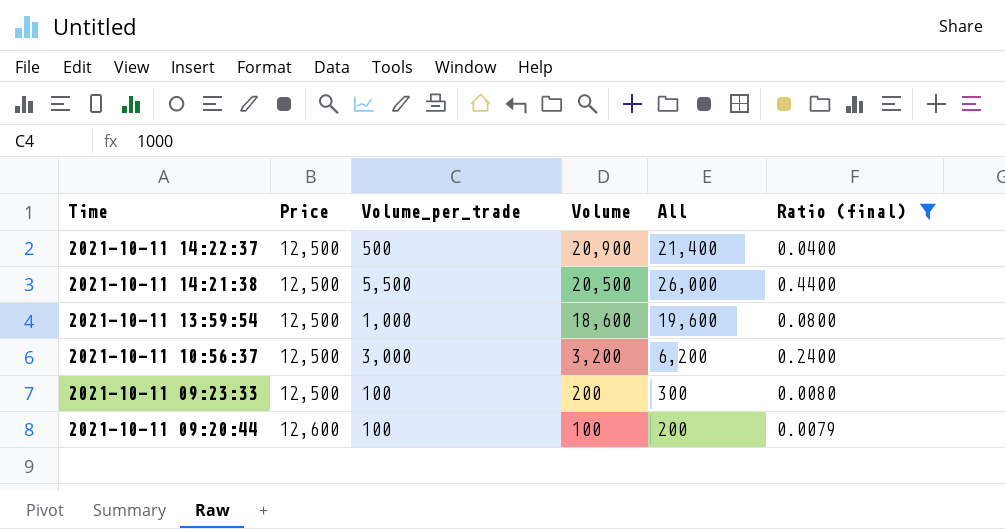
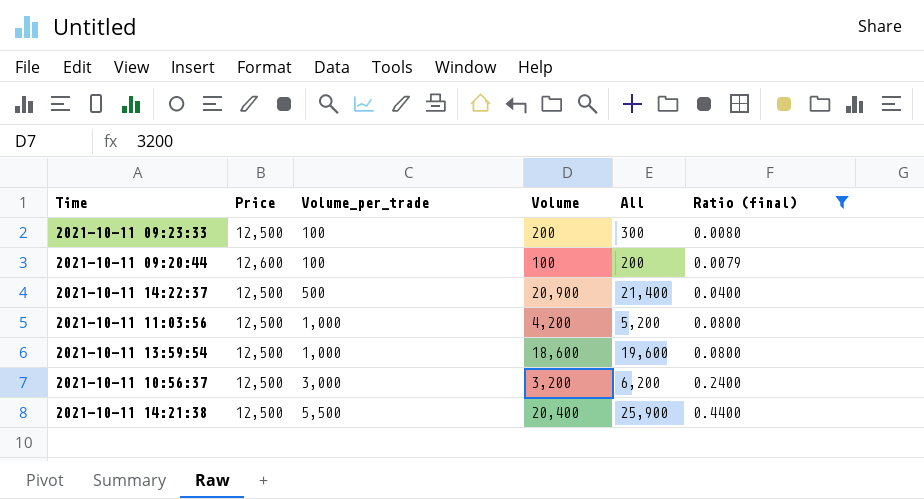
row order: Time descending -> Volume_per_trade ascending
row 2021-10-11 11:03:56: none -> 12,500 | 1,000 | 4,200 | 5,200 | 0.0800
2021-10-11 14:21:38 | Volume: 20,500 -> 20,400
2021-10-11 14:21:38 | All: 26,000 -> 25,900

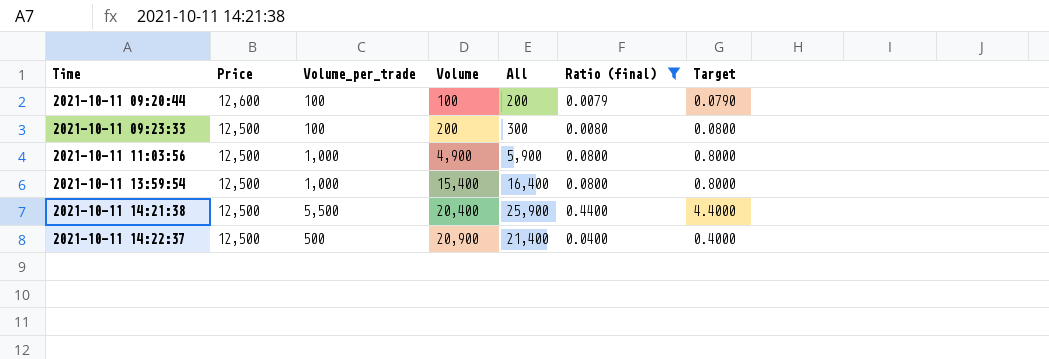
row order: Volume_per_trade ascending -> Time ascending
column Target | formula: none -> [Ratio (final)] * 10
row 2021-10-11 10:56:37: 12,500 | 3,000 | 3,200 | 6,200 | 0.2400 -> none
2021-10-11 11:03:56 | Volume: 4,200 -> 4,900
2021-10-11 11:03:56 | All: 5,200 -> 5,900
2021-10-11 13:59:54 | Volume: 18,600 -> 15,400
2021-10-11 13:59:54 | All: 19,600 -> 16,400

